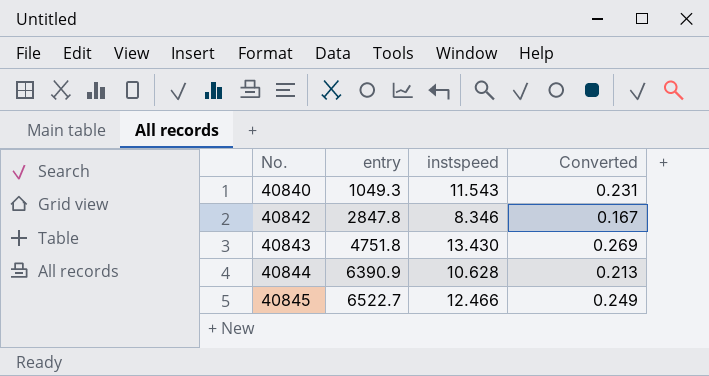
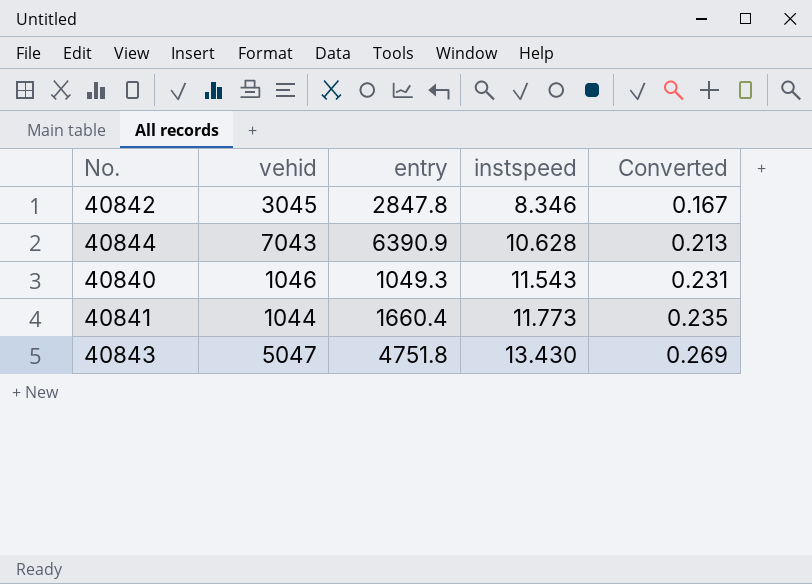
row order: No. ascending -> instspeed ascending
column vehid | position: none -> 2
row 40845: 6522.7 | 12.466 | 0.249 -> none
row 40841: none -> 1044 | 1660.4 | 11.773 | 0.235

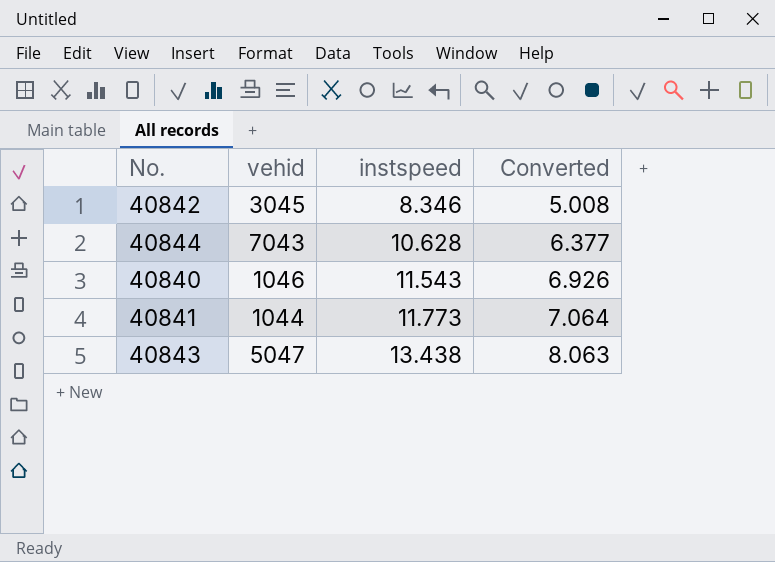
column entry | position: 3 -> none
column Converted | formula: [instspeed] * 0.02 -> [instspeed] * 0.6
40843 | instspeed: 13.430 -> 13.438

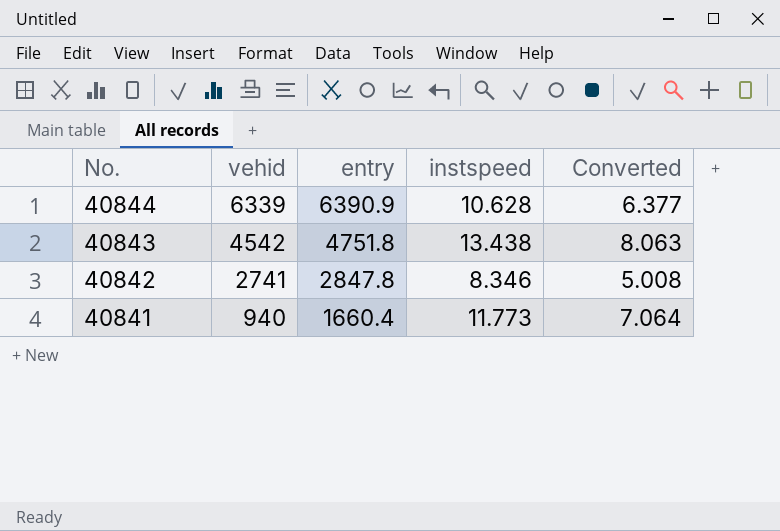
row order: instspeed ascending -> No. descending
column entry | position: none -> 3
row 40840: 1046 | 11.543 | 6.926 -> none
40844 | vehid: 7043 -> 6339
40843 | vehid: 5047 -> 4542
40842 | vehid: 3045 -> 2741
40841 | vehid: 1044 -> 940

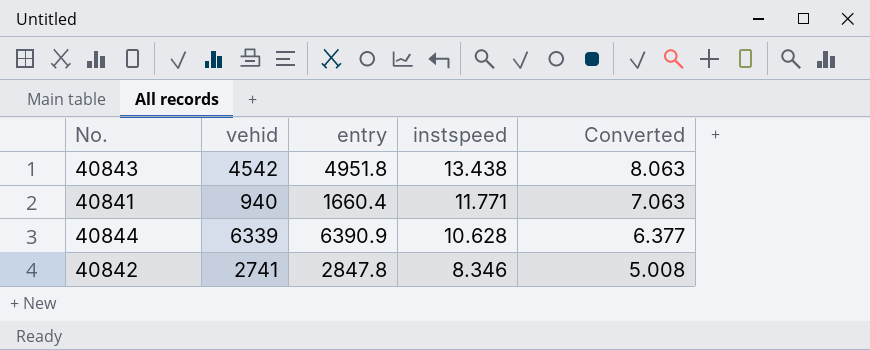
row order: No. descending -> instspeed descending
40843 | entry: 4751.8 -> 4951.8
40841 | instspeed: 11.773 -> 11.771
40841 | Converted: 7.064 -> 7.063

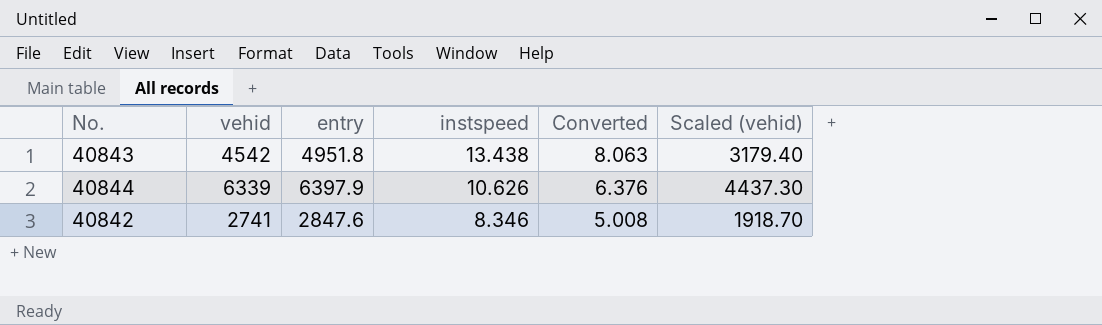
column Scaled (vehid) | formula: none -> [vehid] * 0.7
row 40841: 940 | 1660.4 | 11.771 | 7.063 -> none
40844 | entry: 6390.9 -> 6397.9
40844 | instspeed: 10.628 -> 10.626
40844 | Converted: 6.377 -> 6.376
40842 | entry: 2847.8 -> 2847.6

